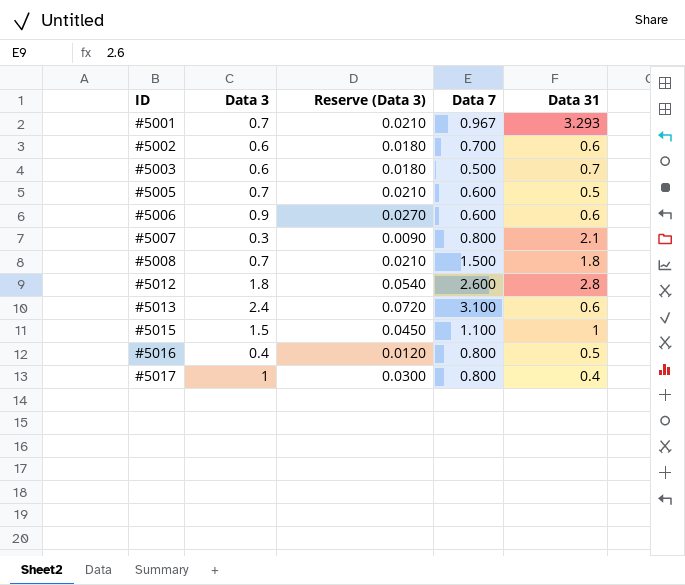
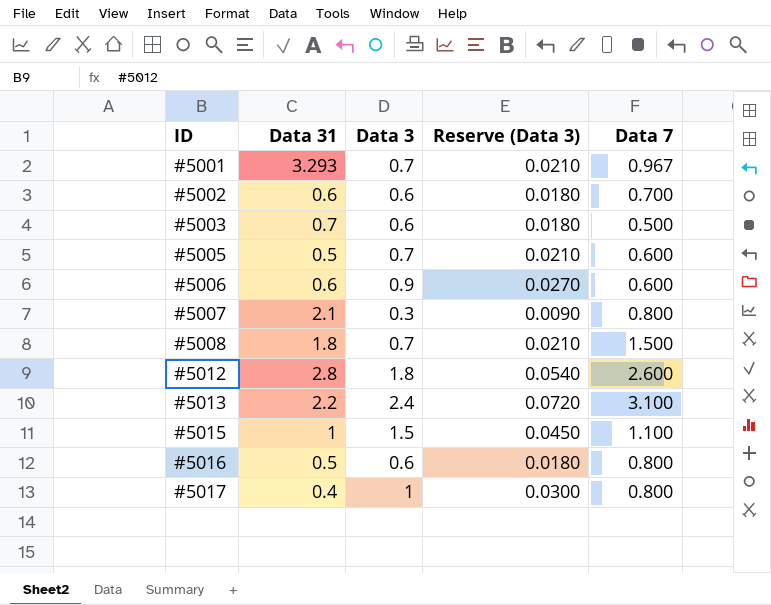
column Data 31 | position: 5 -> 2
#5013 | Data 31: 0.6 -> 2.2
#5016 | Data 3: 0.4 -> 0.6
#5016 | Reserve (Data 3): 0.0120 -> 0.0180

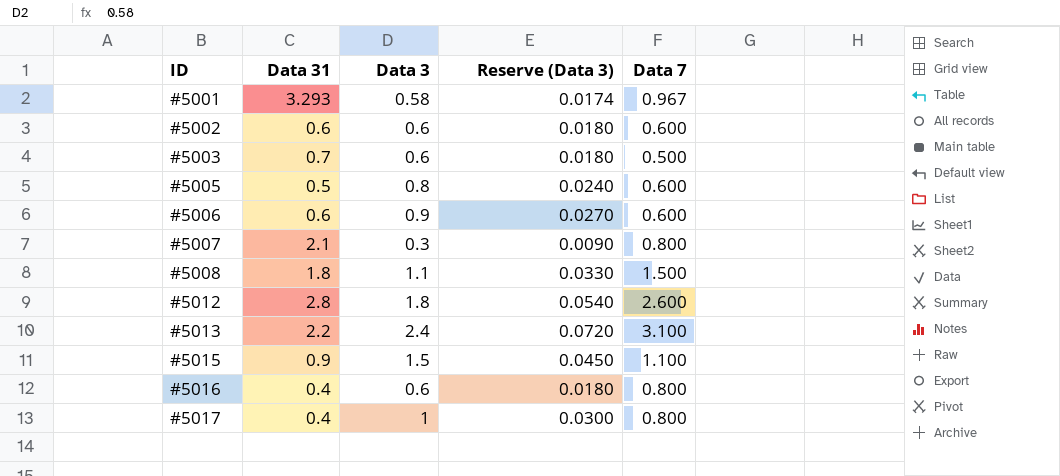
#5001 | Data 3: 0.7 -> 0.58
#5001 | Reserve (Data 3): 0.0210 -> 0.0174
#5002 | Data 7: 0.700 -> 0.600
#5005 | Data 3: 0.7 -> 0.8
#5005 | Reserve (Data 3): 0.0210 -> 0.0240
#5008 | Data 3: 0.7 -> 1.1
#5008 | Reserve (Data 3): 0.0210 -> 0.0330
#5015 | Data 31: 1 -> 0.9
#5016 | Data 31: 0.5 -> 0.4

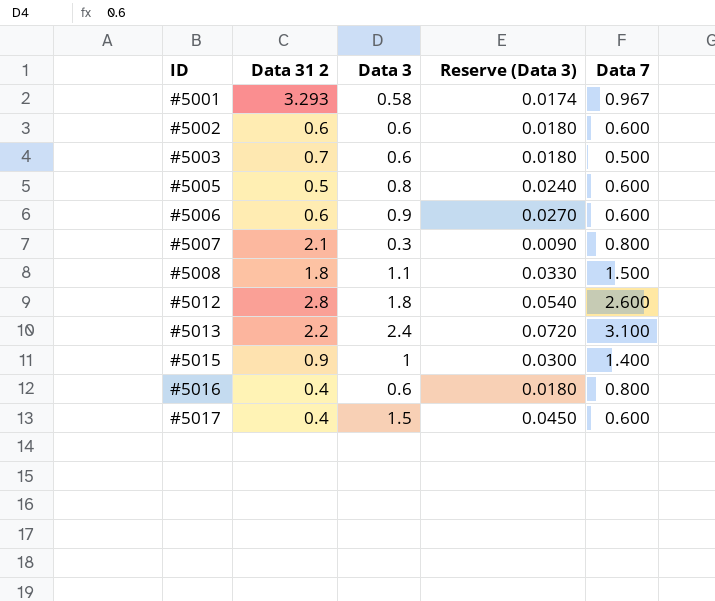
column name: Data 31 -> Data 31 2
#5015 | Data 3: 1.5 -> 1
#5015 | Reserve (Data 3): 0.0450 -> 0.0300
#5015 | Data 7: 1.100 -> 1.400
#5017 | Data 3: 1 -> 1.5
#5017 | Reserve (Data 3): 0.0300 -> 0.0450
#5017 | Data 7: 0.800 -> 0.600

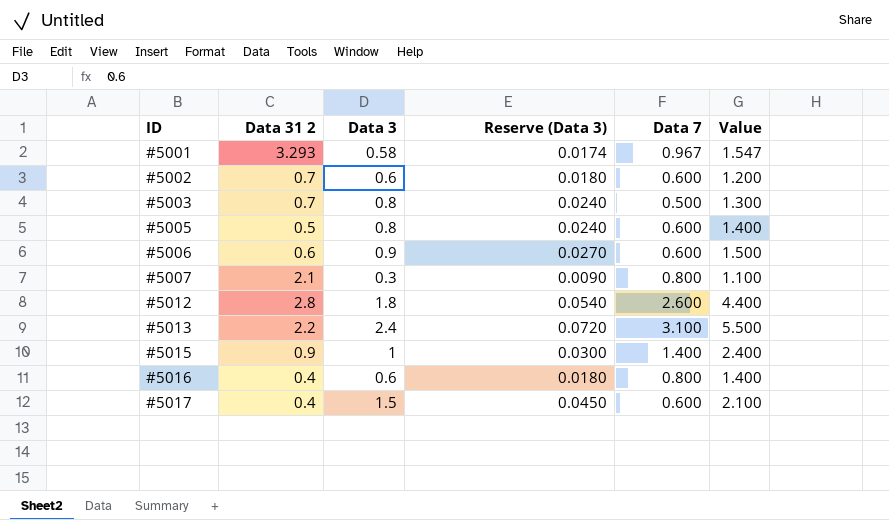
column Value | formula: none -> [Data 3] + [Data 7]
row #5008: 1.8 | 1.1 | 0.0330 | 1.500 -> none
#5002 | Data 31 2: 0.6 -> 0.7
#5003 | Data 3: 0.6 -> 0.8
#5003 | Reserve (Data 3): 0.0180 -> 0.0240

